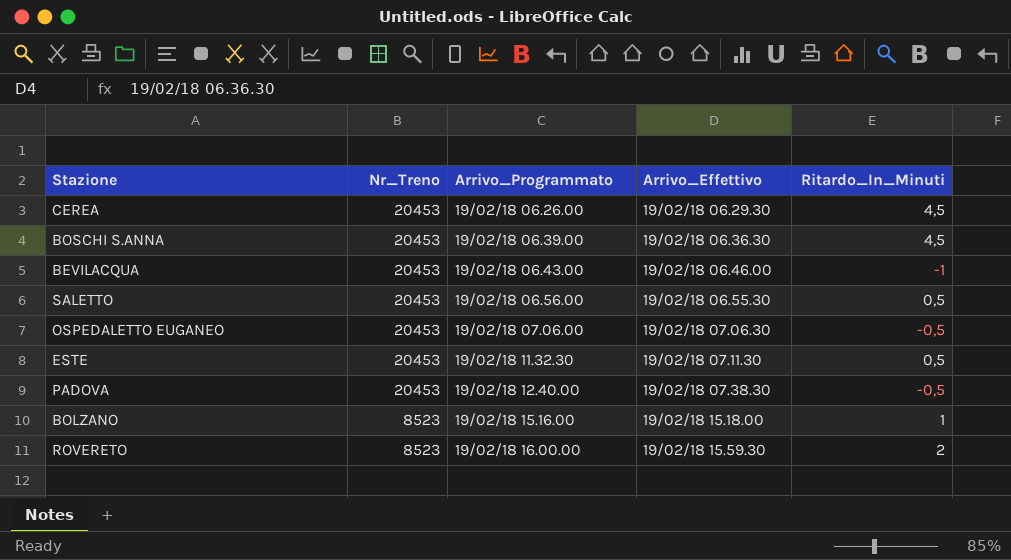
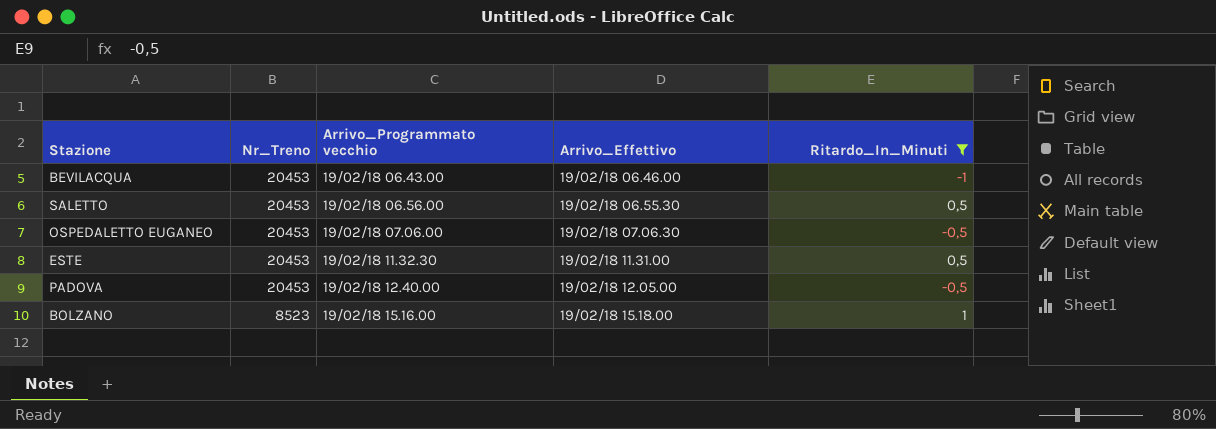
filter: none -> Ritardo_In_Minuti <= 1
column name: Arrivo_Programmato -> Arrivo_Programmato vecchio
ESTE | Arrivo_Effettivo: 19/02/18 07.11.30 -> 19/02/18 11.31.00
PADOVA | Arrivo_Effettivo: 19/02/18 07.38.30 -> 19/02/18 12.05.00

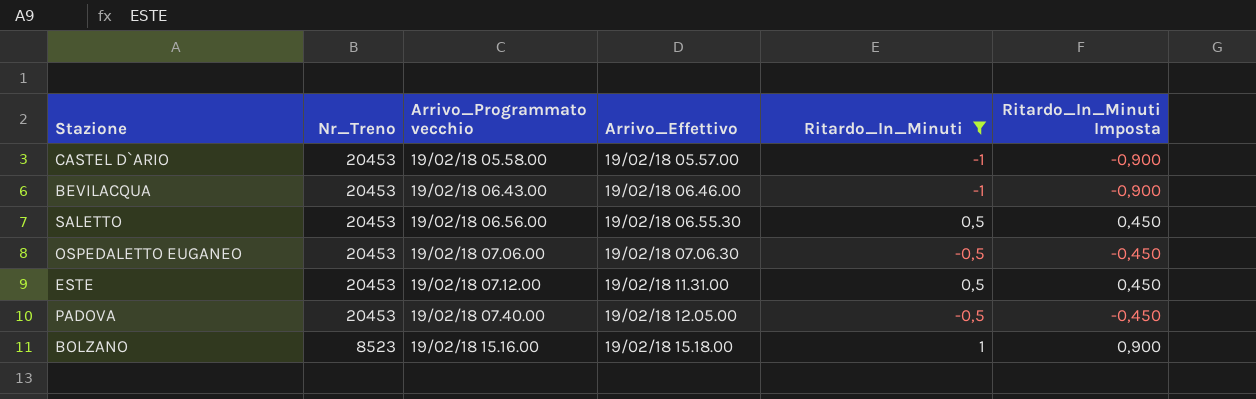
column Ritardo_In_Minuti Imposta | formula: none -> [Ritardo_In_Minuti] * 0,9
row CASTEL D`ARIO: none -> 20453 | 19/02/18 05.58.00 | 19/02/18 05.57.00 | -1 | -0,900
ESTE | Arrivo_Programmato vecchio: 19/02/18 11.32.30 -> 19/02/18 07.12.00
PADOVA | Arrivo_Programmato vecchio: 19/02/18 12.40.00 -> 19/02/18 07.40.00

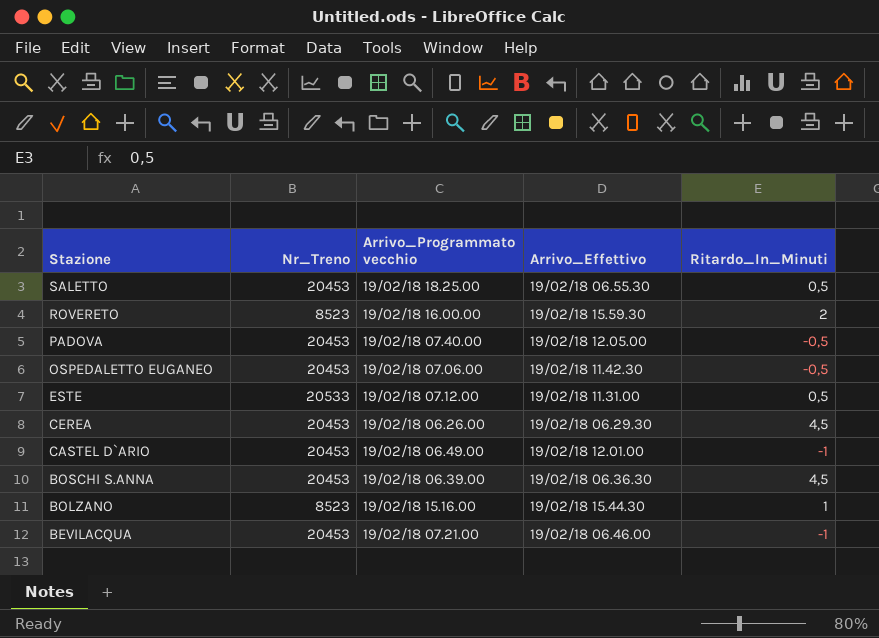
filter: Ritardo_In_Minuti <= 1 -> none
row order: Nr_Treno descending -> Stazione descending
column Ritardo_In_Minuti Imposta | formula: [Ritardo_In_Minuti] * 0,9 -> none
SALETTO | Arrivo_Programmato vecchio: 19/02/18 06.56.00 -> 19/02/18 18.25.00
OSPEDALETTO EUGANEO | Arrivo_Effettivo: 19/02/18 07.06.30 -> 19/02/18 11.42.30
ESTE | Nr_Treno: 20453 -> 20533
CASTEL D`ARIO | Arrivo_Programmato vecchio: 19/02/18 05.58.00 -> 19/02/18 06.49.00
CASTEL D`ARIO | Arrivo_Effettivo: 19/02/18 05.57.00 -> 19/02/18 12.01.00
BOLZANO | Arrivo_Effettivo: 19/02/18 15.18.00 -> 19/02/18 15.44.30
BEVILACQUA | Arrivo_Programmato vecchio: 19/02/18 06.43.00 -> 19/02/18 07.21.00

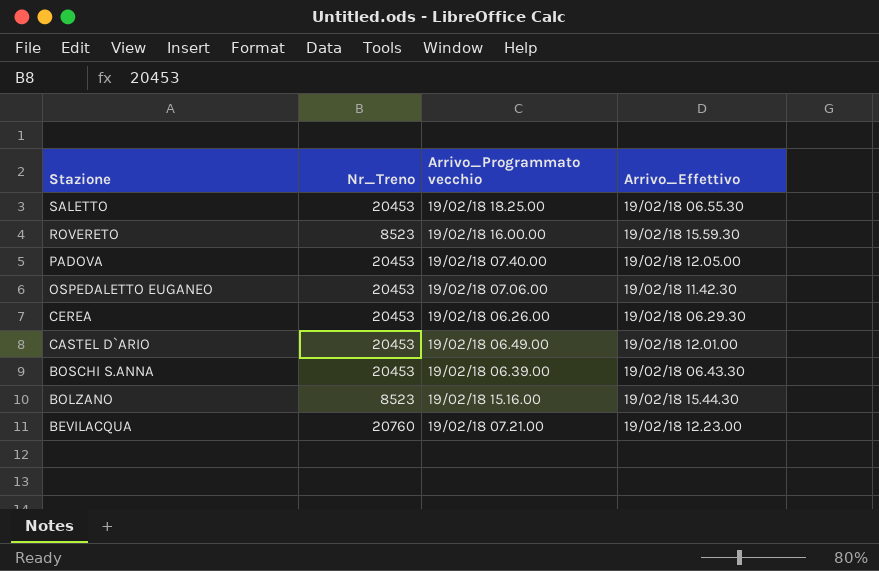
column Ritardo_In_Minuti | position: 5 -> none
row ESTE: 20533 | 19/02/18 07.12.00 | 19/02/18 11.31.00 | 0,5 -> none
BOSCHI S.ANNA | Arrivo_Effettivo: 19/02/18 06.36.30 -> 19/02/18 06.43.30
BEVILACQUA | Nr_Treno: 20453 -> 20760
BEVILACQUA | Arrivo_Effettivo: 19/02/18 06.46.00 -> 19/02/18 12.23.00

